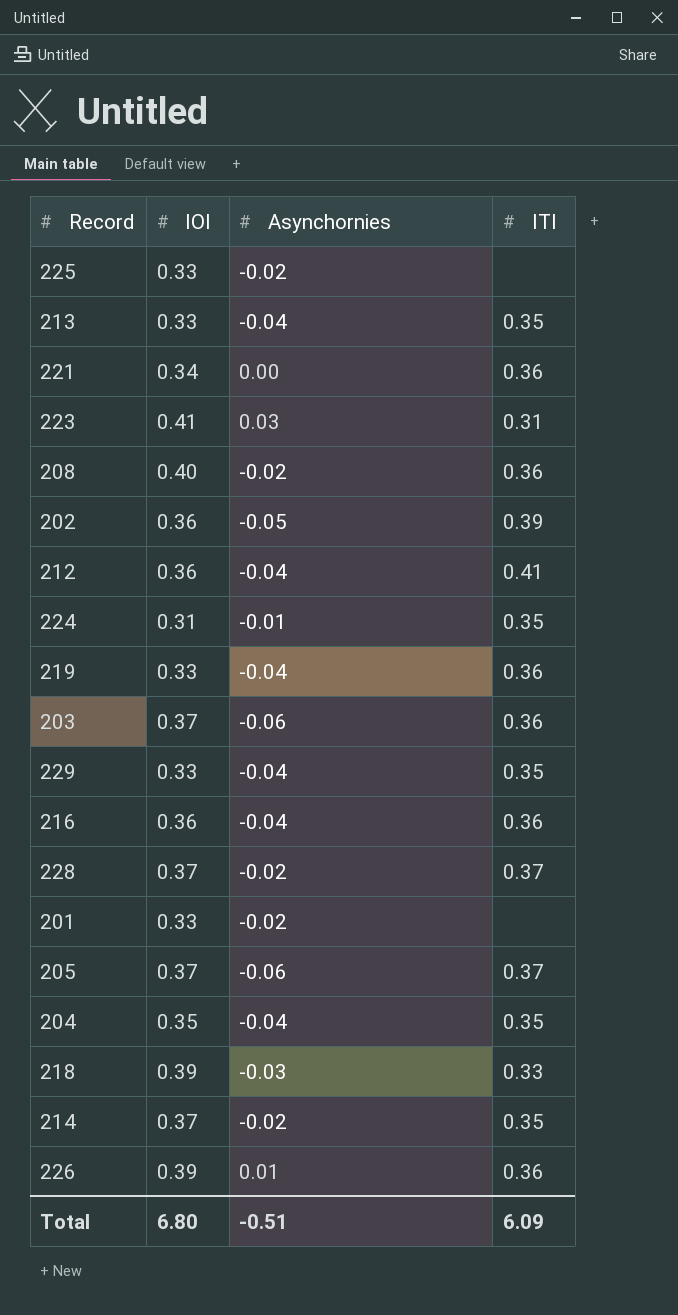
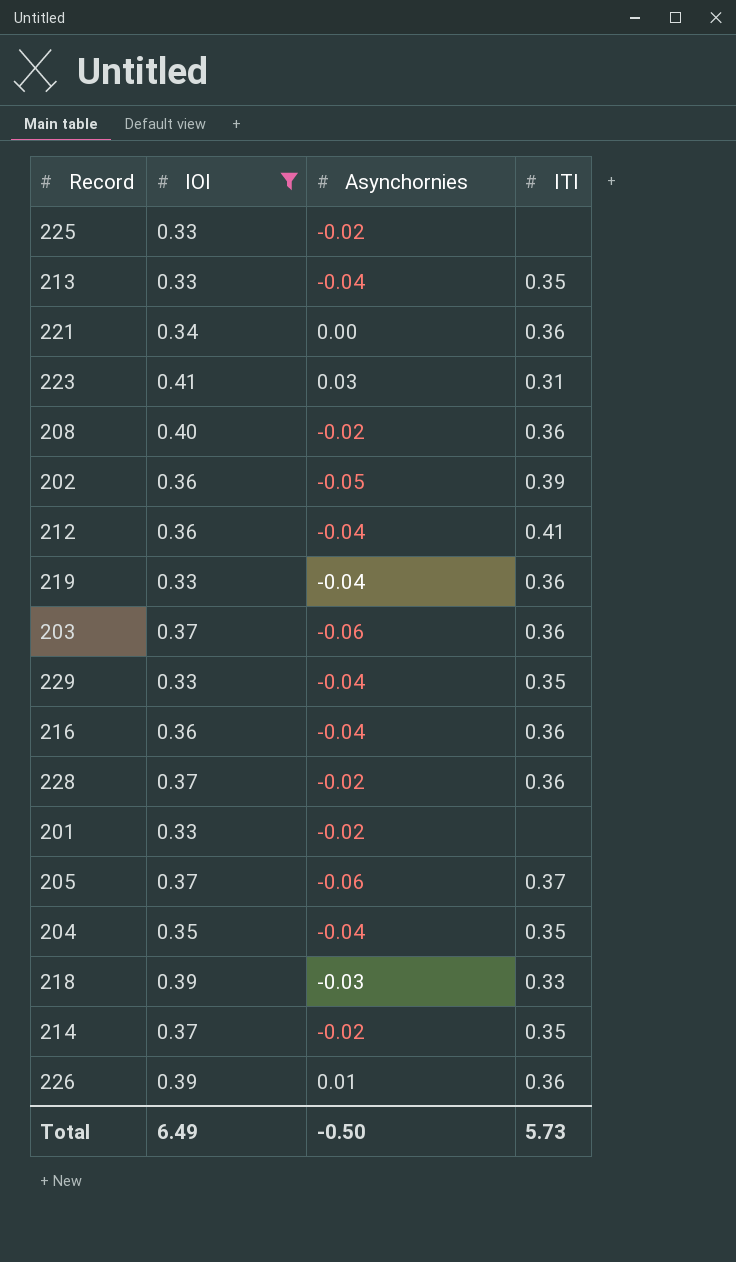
filter: none -> IOI != 0.31
228 | ITI: 0.37 -> 0.36
Total | IOI: 6.80 -> 6.49
Total | Asynchornies: -0.51 -> -0.50
Total | ITI: 6.09 -> 5.73

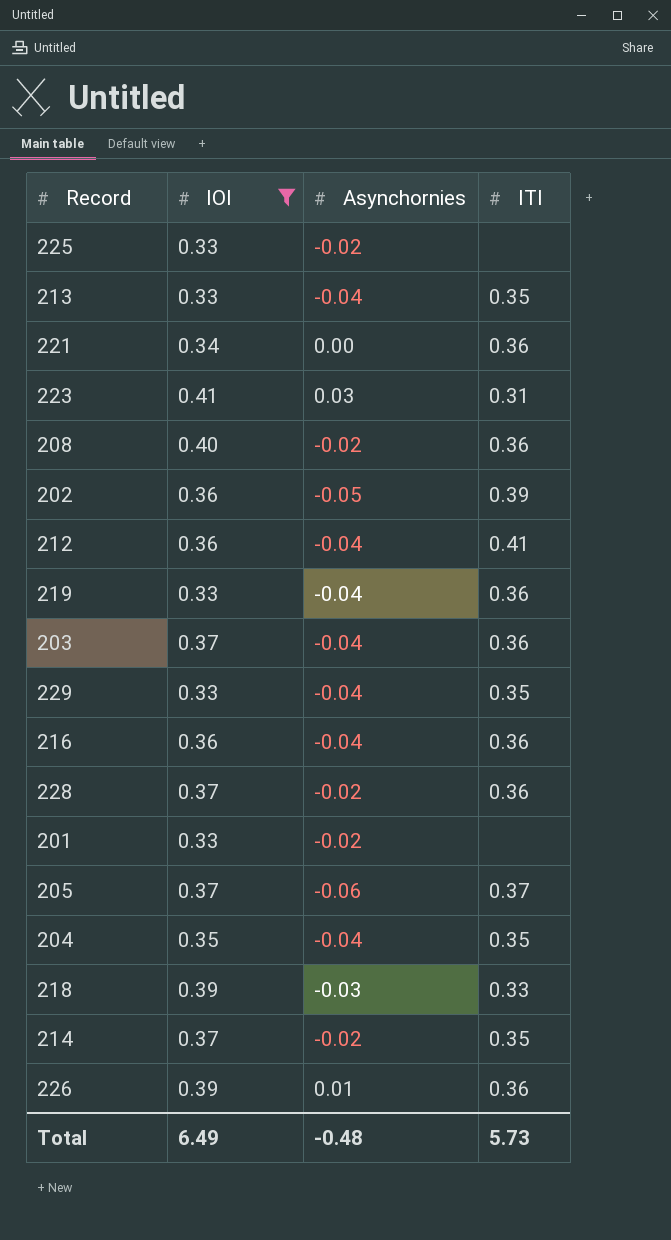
203 | Asynchornies: -0.06 -> -0.04
Total | Asynchornies: -0.50 -> -0.48

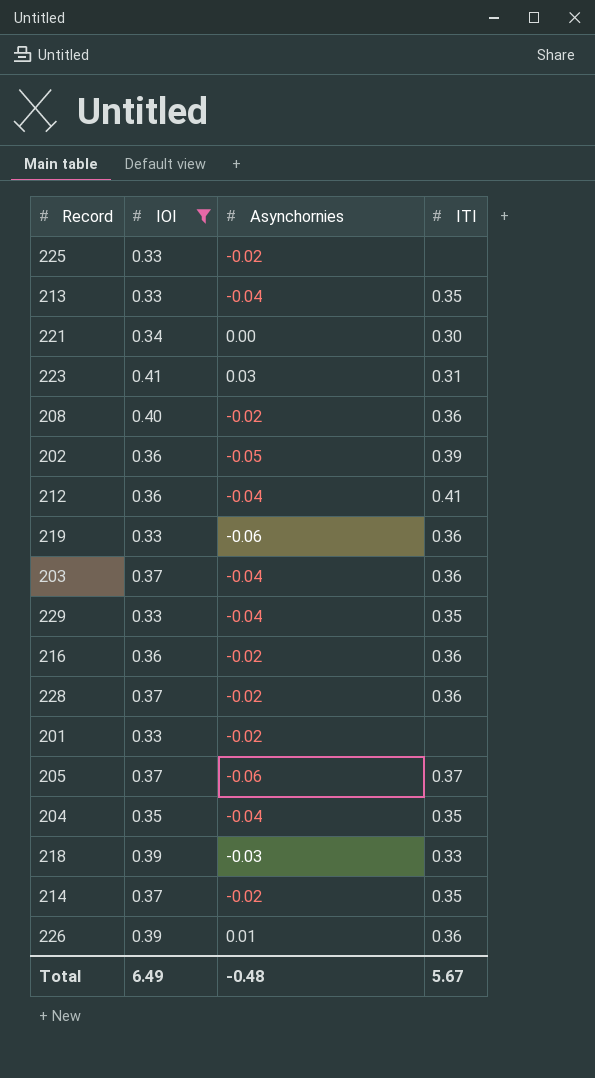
221 | ITI: 0.36 -> 0.30
219 | Asynchornies: -0.04 -> -0.06
216 | Asynchornies: -0.04 -> -0.02
Total | ITI: 5.73 -> 5.67

